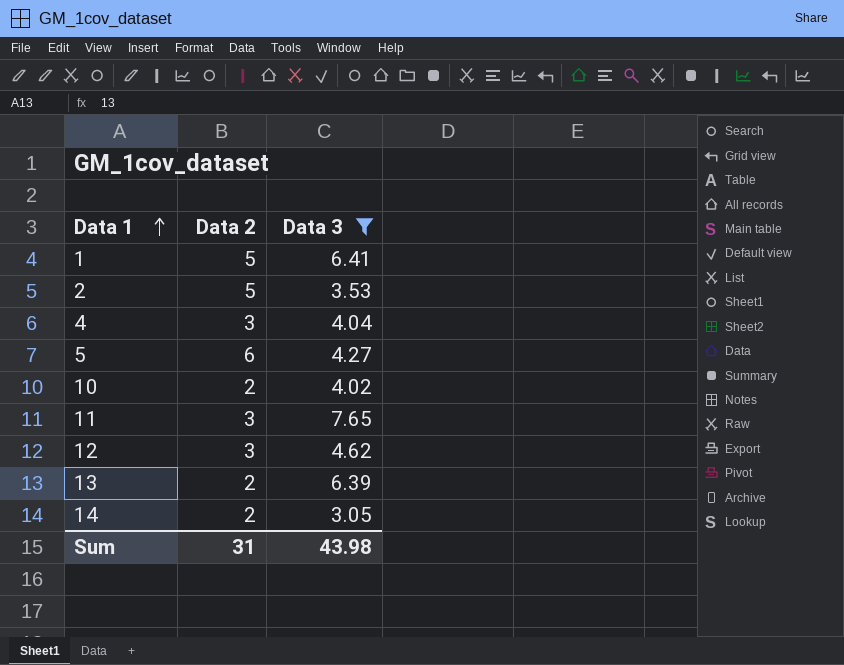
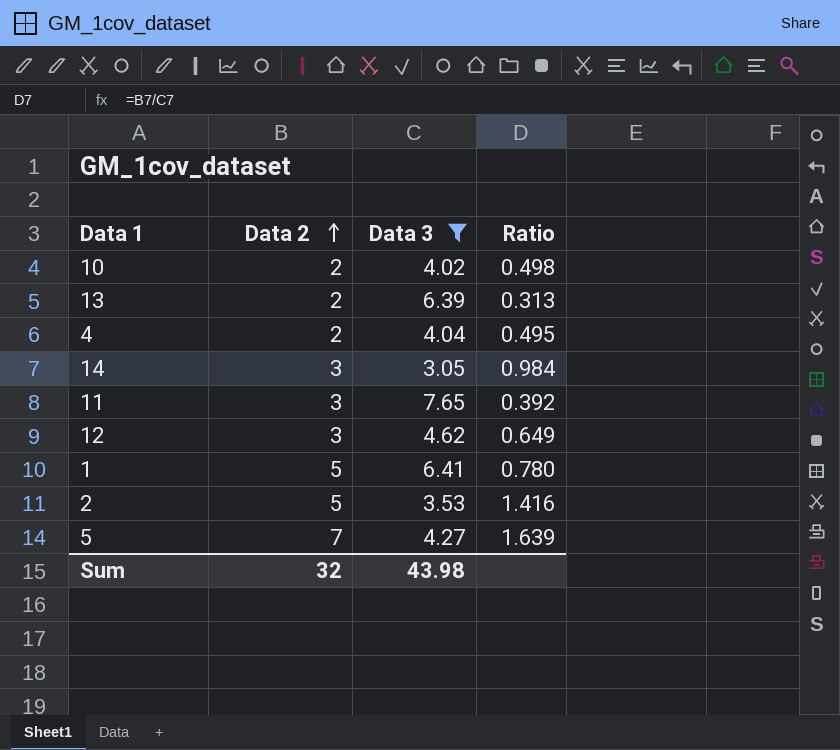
row order: Data 1 ascending -> Data 2 ascending
column Ratio | formula: none -> [Data 2] / [Data 3]
4 | Data 2: 3 -> 2
14 | Data 2: 2 -> 3
5 | Data 2: 6 -> 7
Sum | Data 2: 31 -> 32

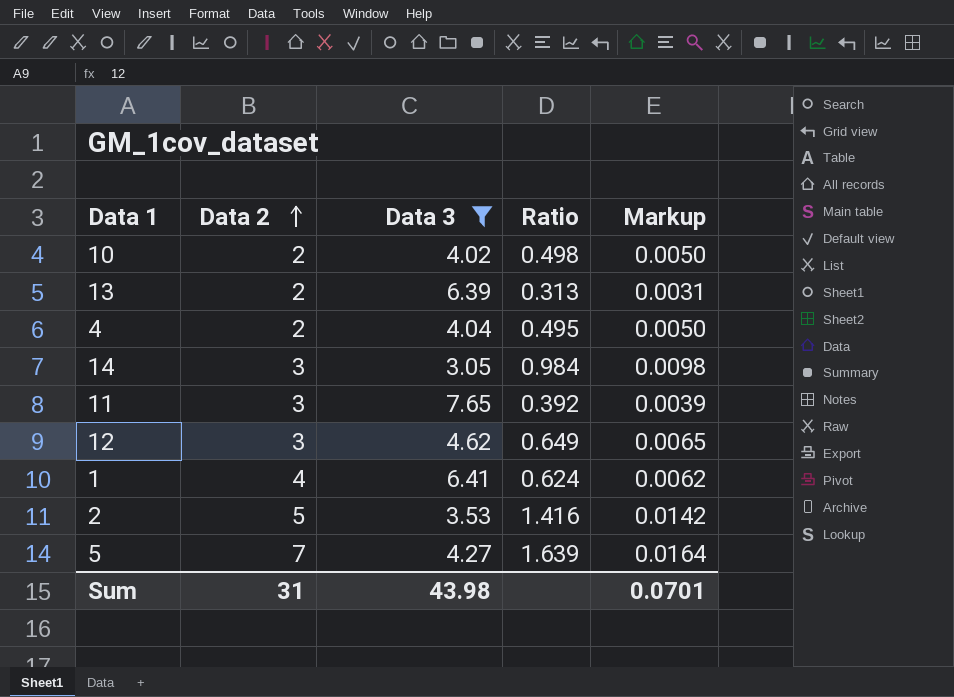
column Markup | formula: none -> [Ratio] * 0.01
1 | Data 2: 5 -> 4
1 | Ratio: 0.780 -> 0.624
Sum | Data 2: 32 -> 31

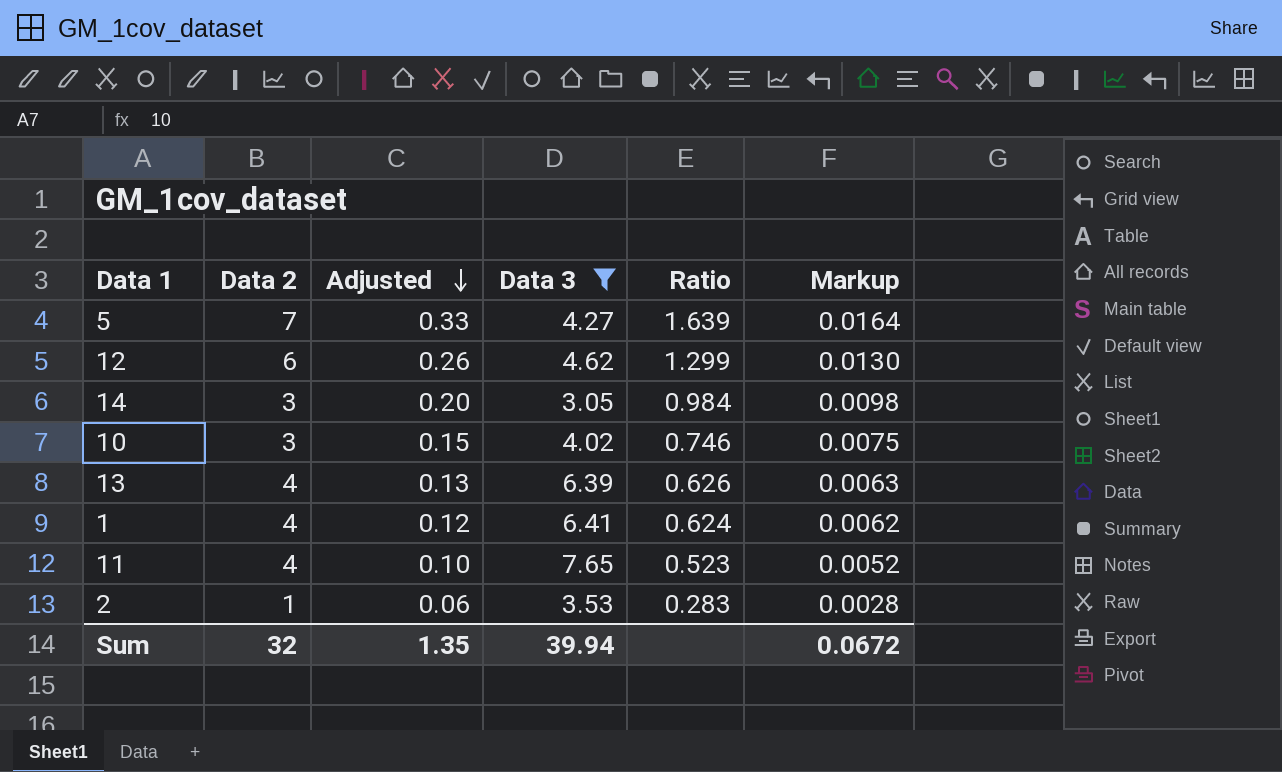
row order: Data 2 ascending -> Adjusted descending
column Adjusted | formula: none -> [Ratio] * 0.2
row 4: 2 | 4.04 | 0.495 | 0.0050 -> none
12 | Data 2: 3 -> 6
12 | Ratio: 0.649 -> 1.299
12 | Markup: 0.0065 -> 0.0130
10 | Data 2: 2 -> 3
10 | Ratio: 0.498 -> 0.746
10 | Markup: 0.0050 -> 0.0075
13 | Data 2: 2 -> 4
13 | Ratio: 0.313 -> 0.626
13 | Markup: 0.0031 -> 0.0063
11 | Data 2: 3 -> 4
11 | Ratio: 0.392 -> 0.523
11 | Markup: 0.0039 -> 0.0052
2 | Data 2: 5 -> 1
2 | Ratio: 1.416 -> 0.283
2 | Markup: 0.0142 -> 0.0028
Sum | Data 2: 31 -> 32
Sum | Data 3: 43.98 -> 39.94
Sum | Markup: 0.0701 -> 0.0672

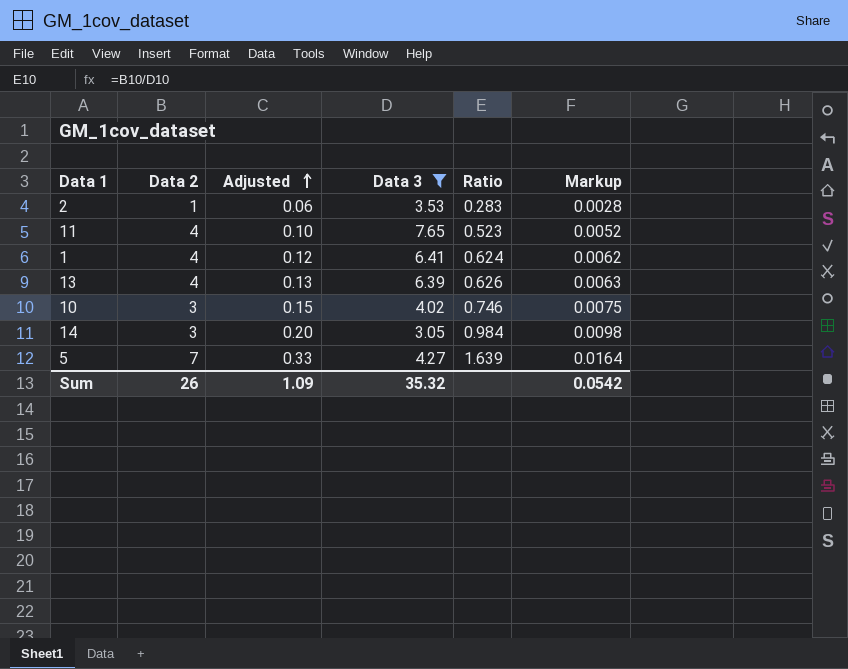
row order: Adjusted descending -> Adjusted ascending
row 12: 6 | 0.26 | 4.62 | 1.299 | 0.0130 -> none
Sum | Data 2: 32 -> 26
Sum | Adjusted: 1.35 -> 1.09
Sum | Data 3: 39.94 -> 35.32
Sum | Markup: 0.0672 -> 0.0542

